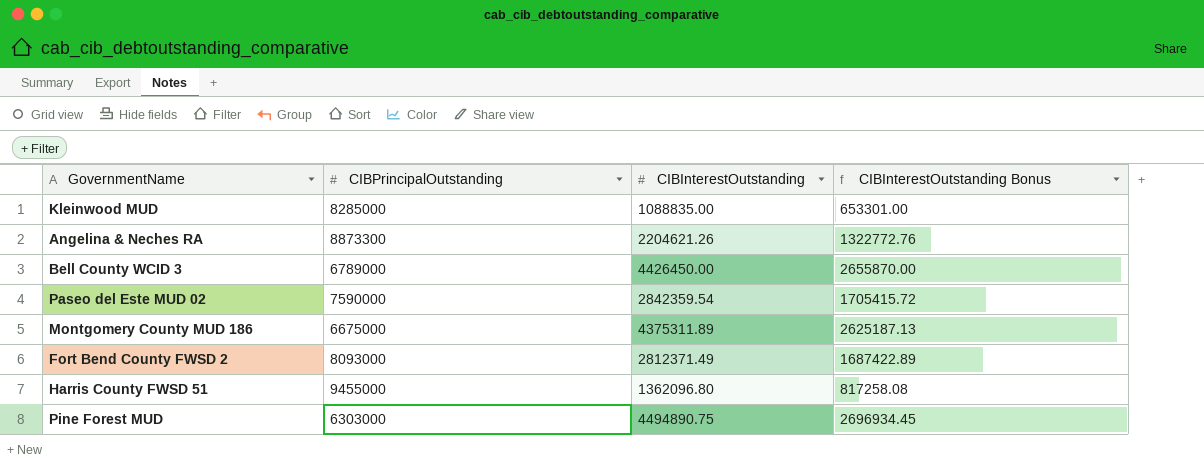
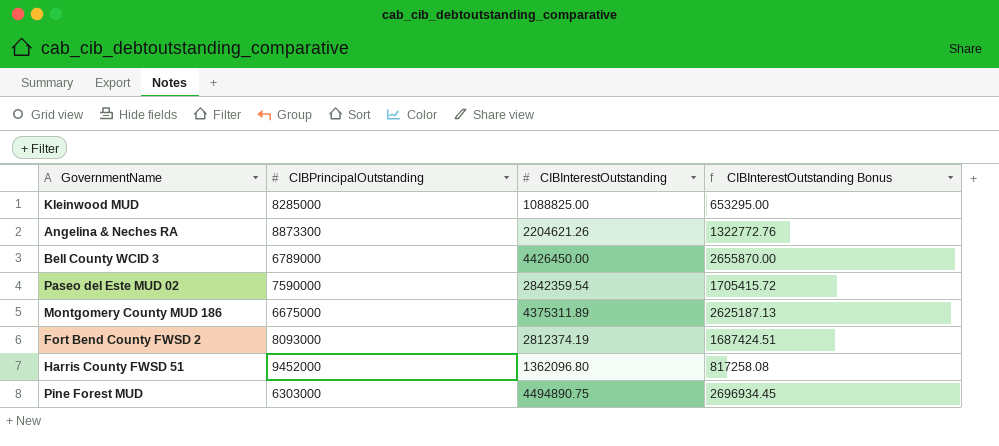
Kleinwood MUD | CIBInterestOutstanding: 1088835.00 -> 1088825.00
Kleinwood MUD | CIBInterestOutstanding Bonus: 653301.00 -> 653295.00
Fort Bend County FWSD 2 | CIBInterestOutstanding: 2812371.49 -> 2812374.19
Fort Bend County FWSD 2 | CIBInterestOutstanding Bonus: 1687422.89 -> 1687424.51
Harris County FWSD 51 | CIBPrincipalOutstanding: 9455000 -> 9452000

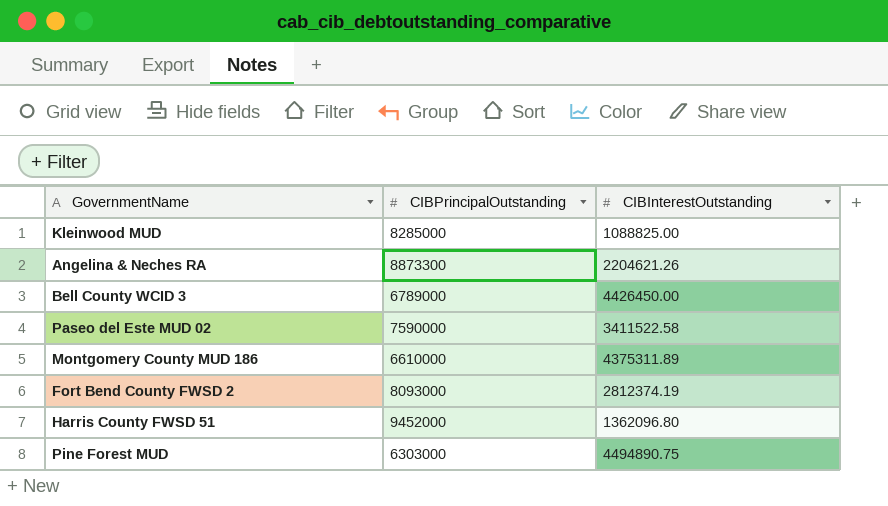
column CIBInterestOutstanding Bonus | formula: [CIBInterestOutstanding] * 0.6 -> none
Paseo del Este MUD 02 | CIBInterestOutstanding: 2842359.54 -> 3411522.58
Montgomery County MUD 186 | CIBPrincipalOutstanding: 6675000 -> 6610000

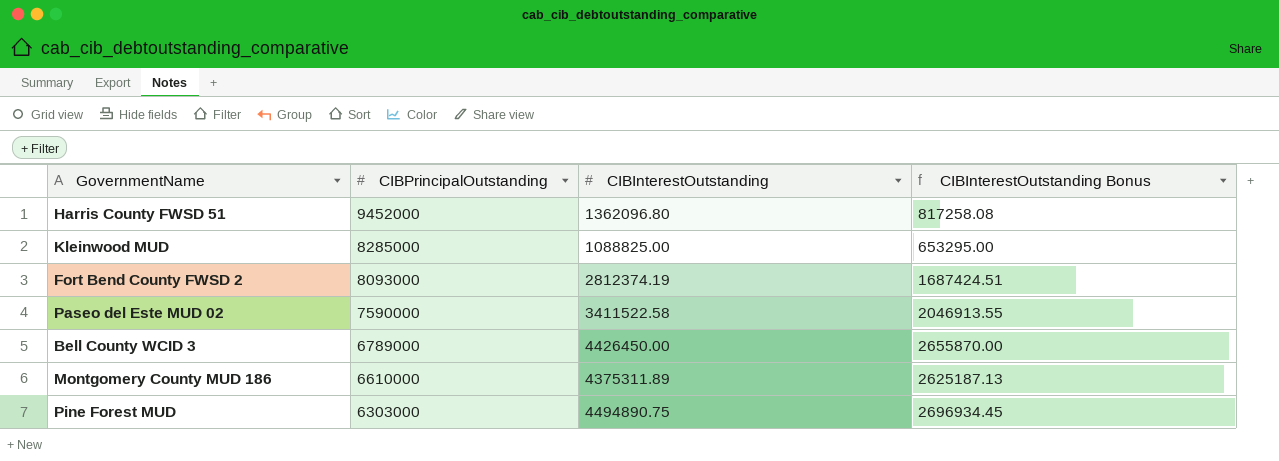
row order: none -> CIBPrincipalOutstanding descending
column CIBInterestOutstanding Bonus | formula: none -> [CIBInterestOutstanding] * 0.6
row Angelina & Neches RA: 8873300 | 2204621.26 -> none

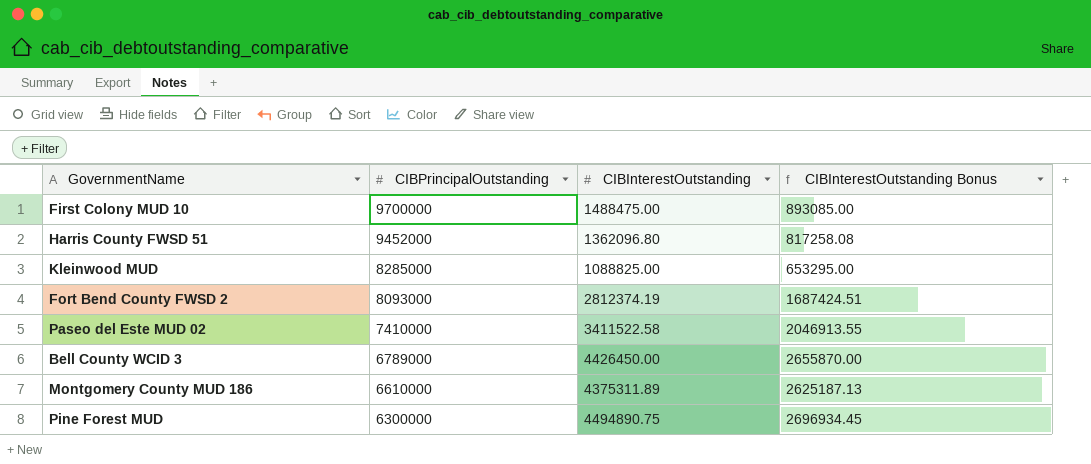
row First Colony MUD 10: none -> 9700000 | 1488475.00 | 893085.00
Paseo del Este MUD 02 | CIBPrincipalOutstanding: 7590000 -> 7410000
Pine Forest MUD | CIBPrincipalOutstanding: 6303000 -> 6300000

